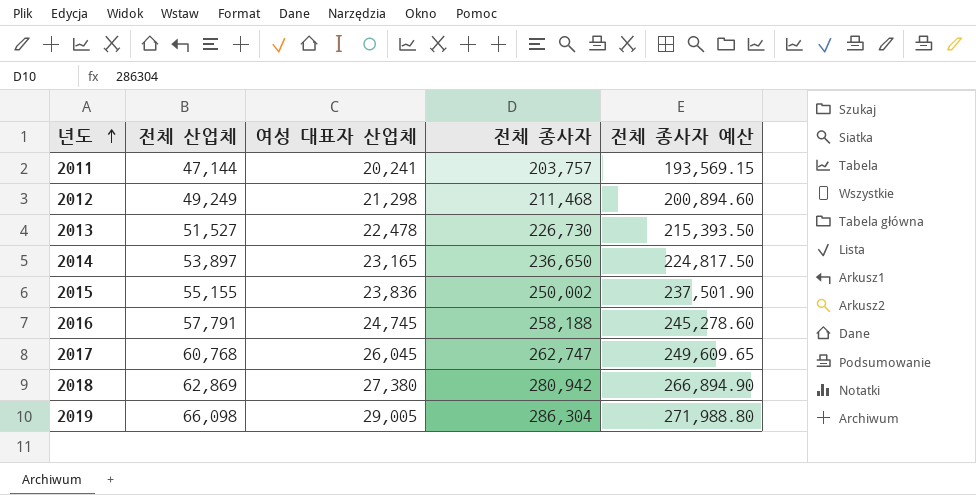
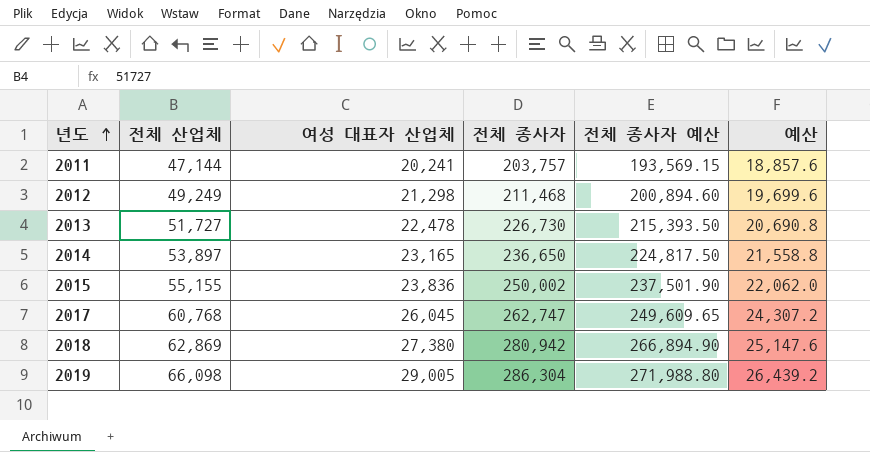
column 예산 | formula: none -> [전체 산업체] * 0.4
row 2016: 57,791 | 24,745 | 258,188 | 245,278.60 -> none
2013 | 전체 산업체: 51,527 -> 51,727

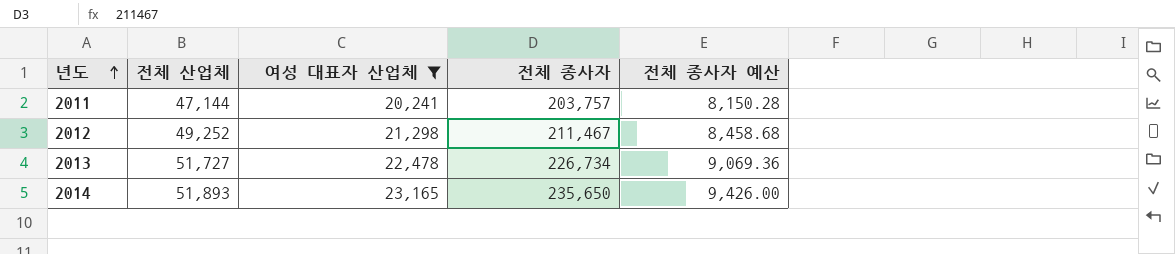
filter: none -> 여성 대표자 산업체 <= 23,165
column 예산 | formula: [전체 산업체] * 0.4 -> none
column 전체 종사자 예산 | formula: [전체 종사자] * 0.95 -> [전체 종사자] * 0.04
2012 | 전체 산업체: 49,249 -> 49,252
2012 | 전체 종사자: 211,468 -> 211,467
2013 | 전체 종사자: 226,730 -> 226,734
2014 | 전체 산업체: 53,897 -> 51,893
2014 | 전체 종사자: 236,650 -> 235,650

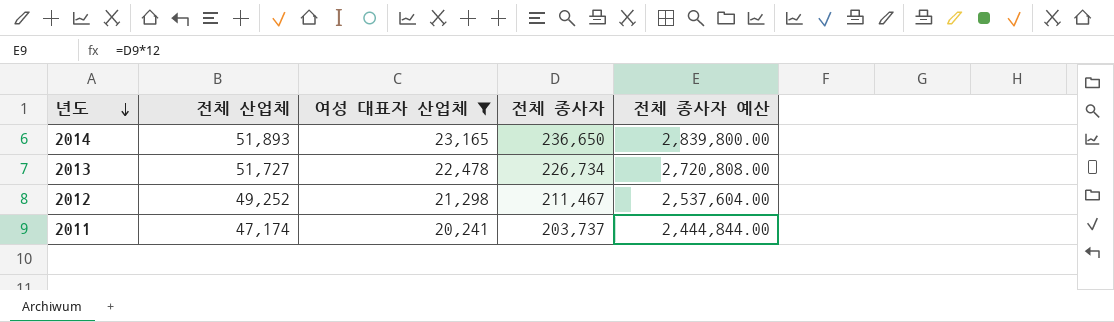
row order: 년도 ascending -> 년도 descending
column 전체 종사자 예산 | formula: [전체 종사자] * 0.04 -> [전체 종사자] * 12
2014 | 전체 종사자: 235,650 -> 236,650
2011 | 전체 산업체: 47,144 -> 47,174
2011 | 전체 종사자: 203,757 -> 203,737

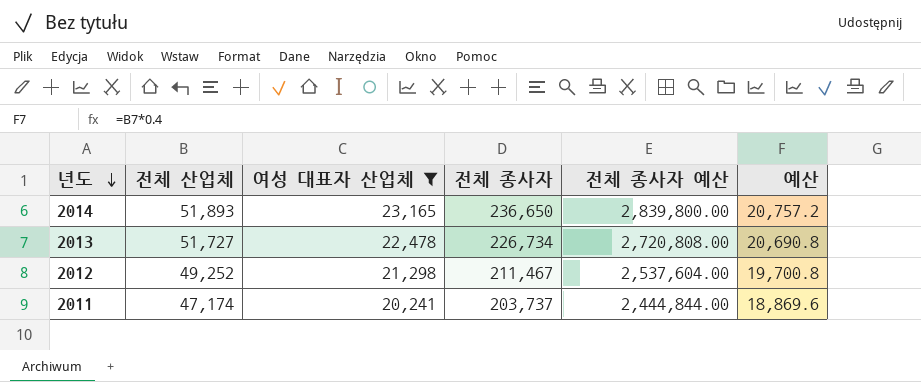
column 예산 | formula: none -> [전체 산업체] * 0.4

